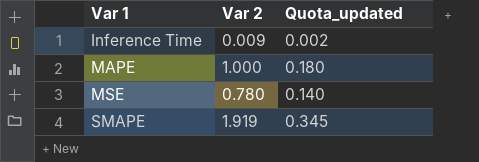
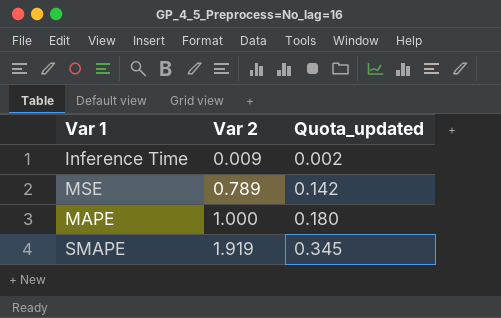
row order: Var 1 ascending -> Var 2 ascending
MSE | Var 2: 0.780 -> 0.789
MSE | Quota_updated: 0.140 -> 0.142

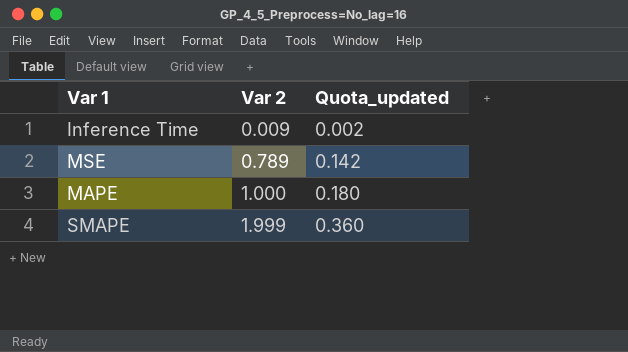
SMAPE | Var 2: 1.919 -> 1.999
SMAPE | Quota_updated: 0.345 -> 0.360

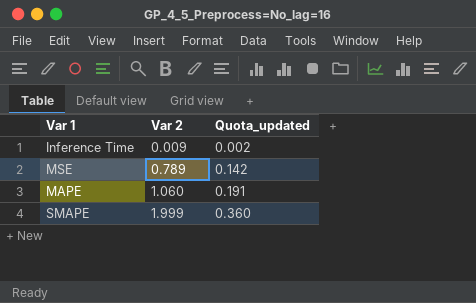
MAPE | Var 2: 1.000 -> 1.060
MAPE | Quota_updated: 0.180 -> 0.191

